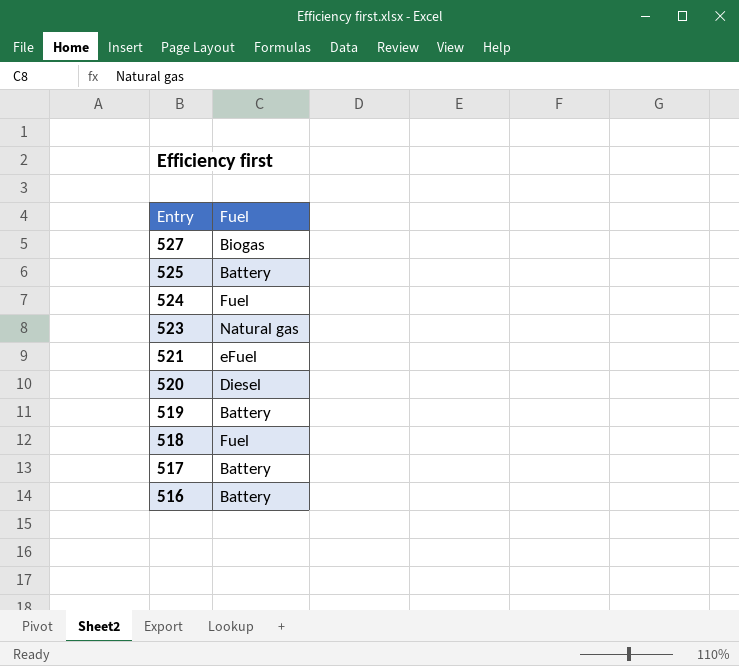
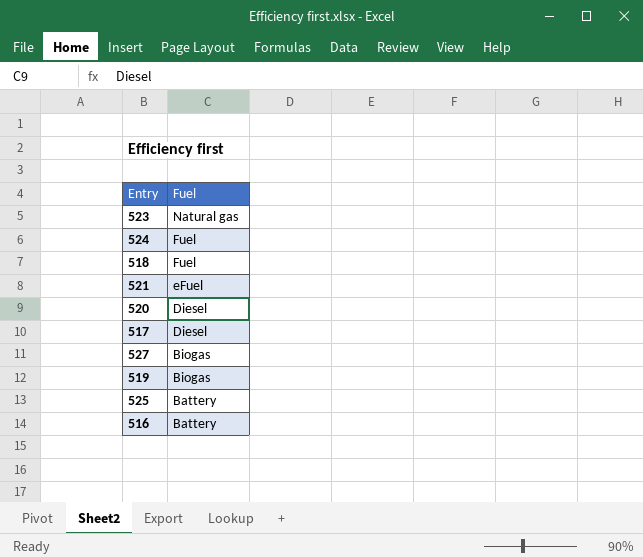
row order: Entry descending -> Fuel descending
517 | Fuel: Battery -> Diesel
519 | Fuel: Battery -> Biogas

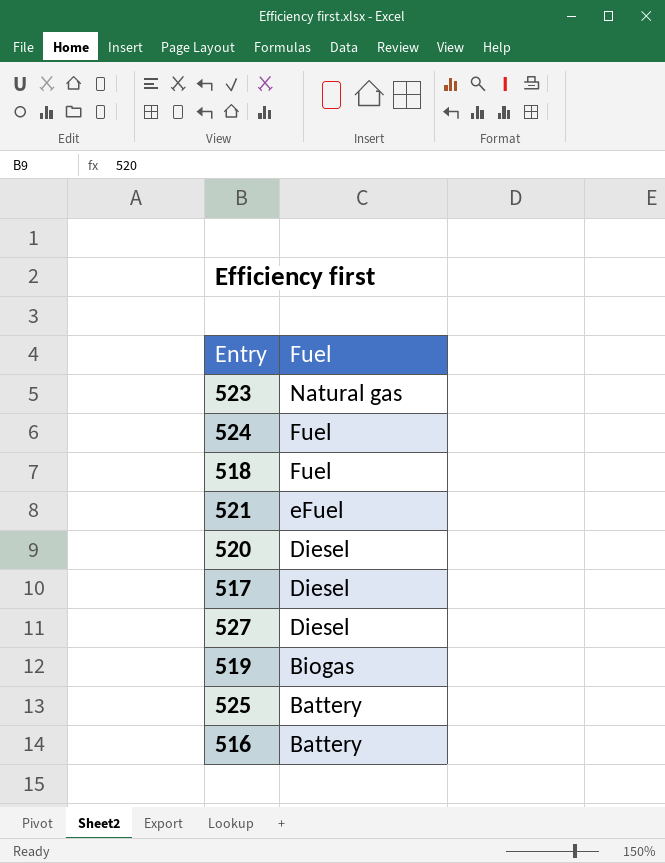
527 | Fuel: Biogas -> Diesel

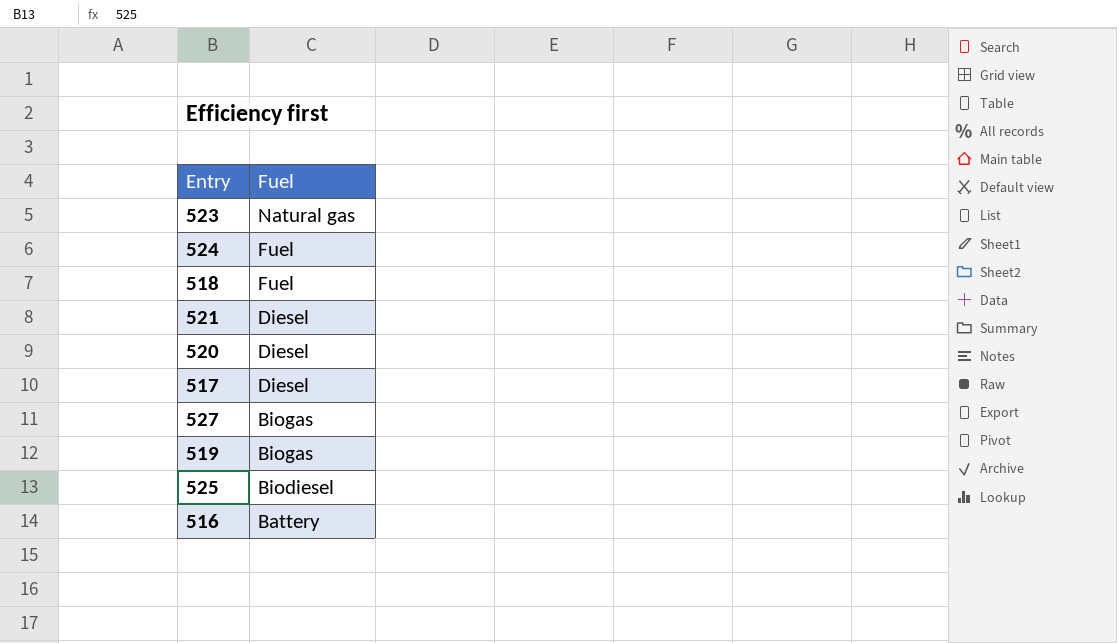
521 | Fuel: eFuel -> Diesel
527 | Fuel: Diesel -> Biogas
525 | Fuel: Battery -> Biodiesel

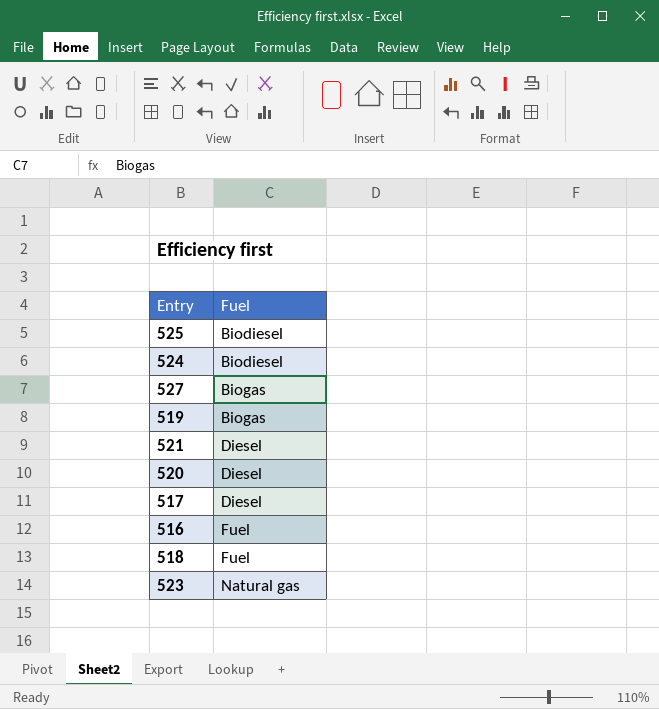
row order: Fuel descending -> Fuel ascending
524 | Fuel: Fuel -> Biodiesel
516 | Fuel: Battery -> Fuel

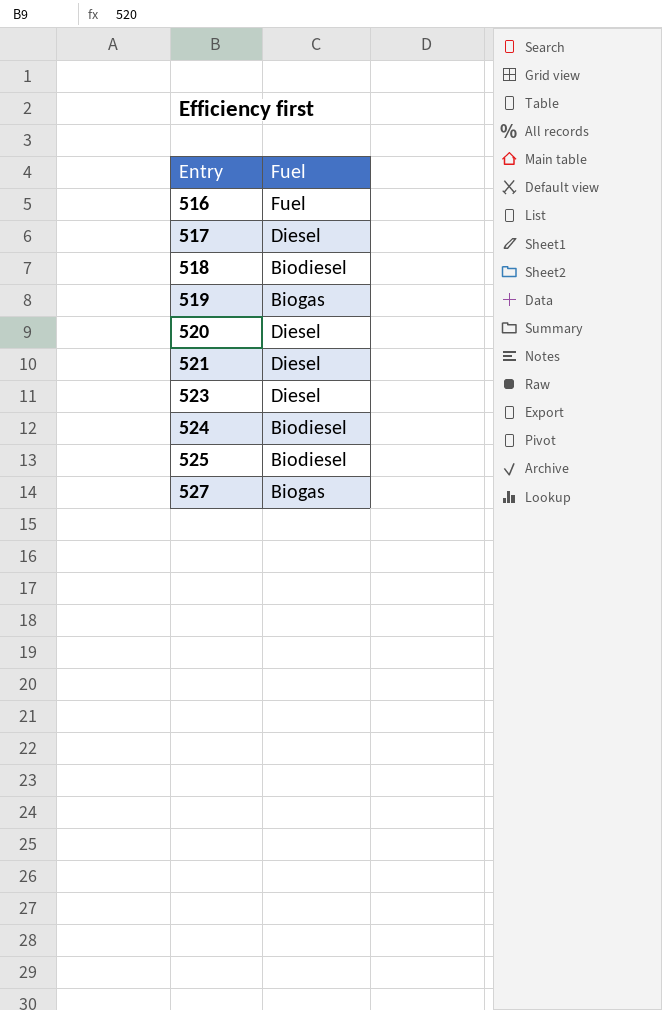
row order: Fuel ascending -> Entry ascending
518 | Fuel: Fuel -> Biodiesel
523 | Fuel: Natural gas -> Diesel

